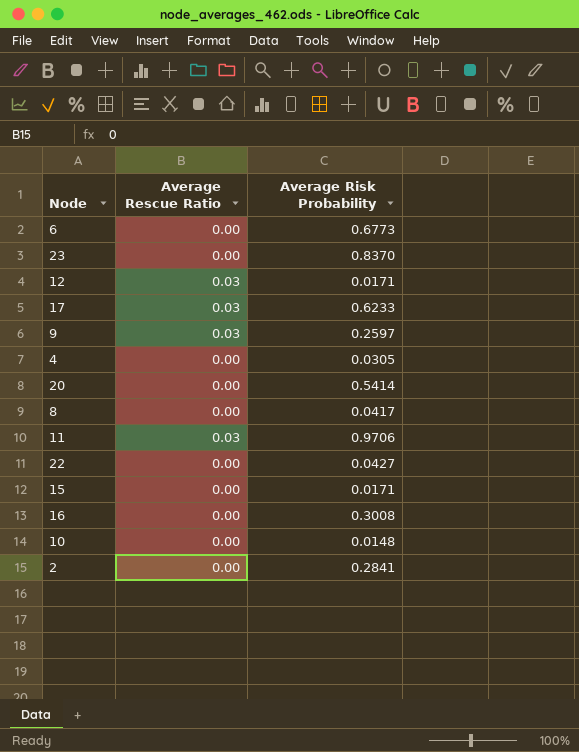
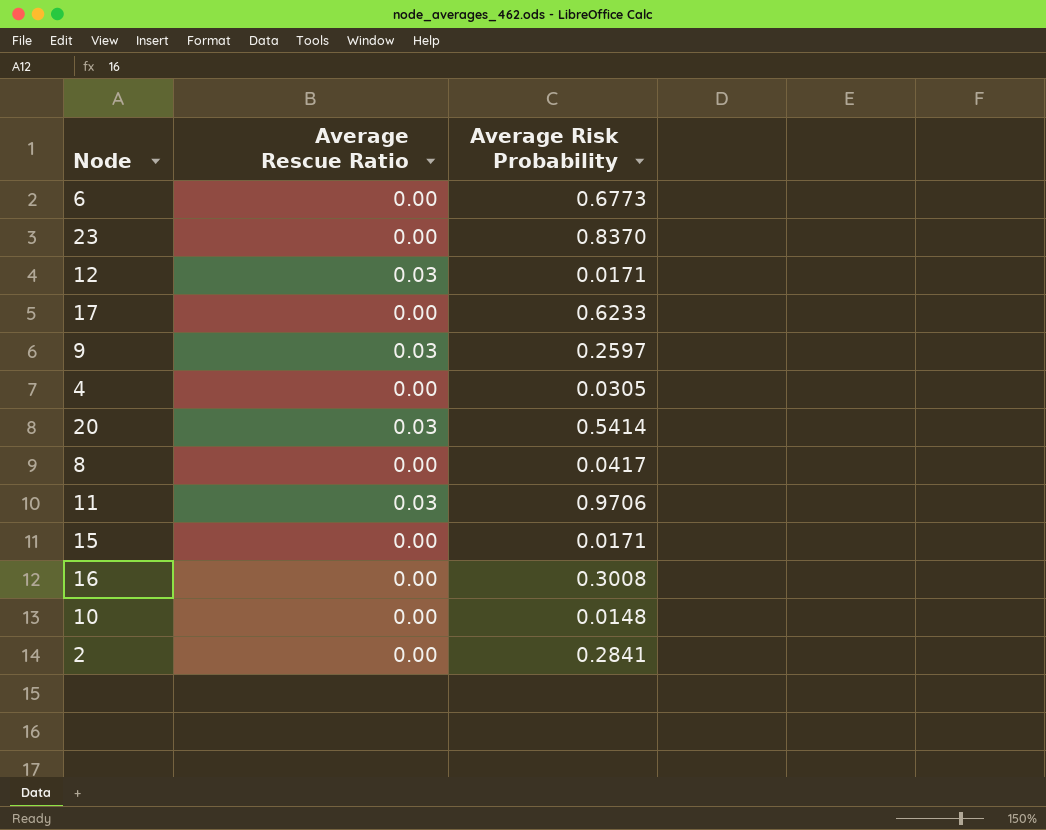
row 22: 0.00 | 0.0427 -> none
17 | Average Rescue Ratio: 0.03 -> 0.00
20 | Average Rescue Ratio: 0.00 -> 0.03

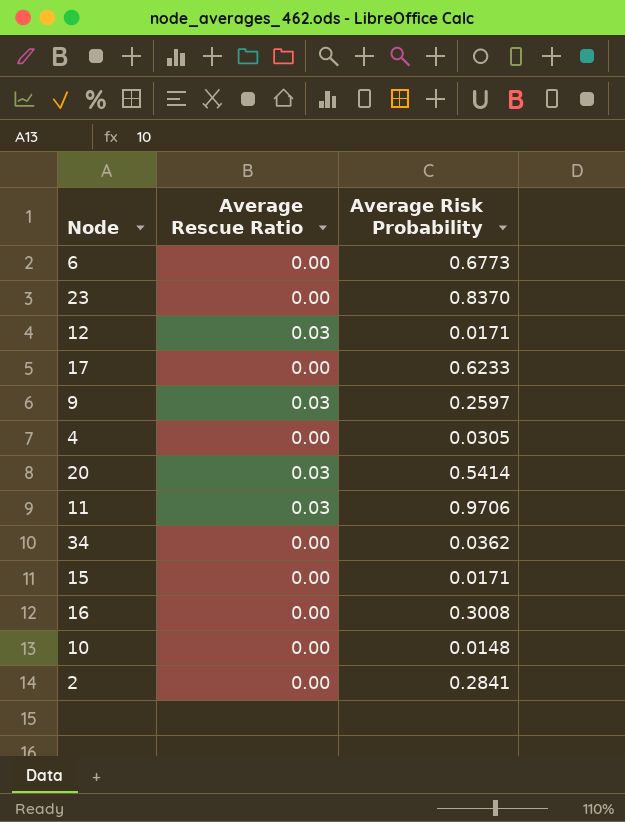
row 8: 0.00 | 0.0417 -> none
row 34: none -> 0.00 | 0.0362

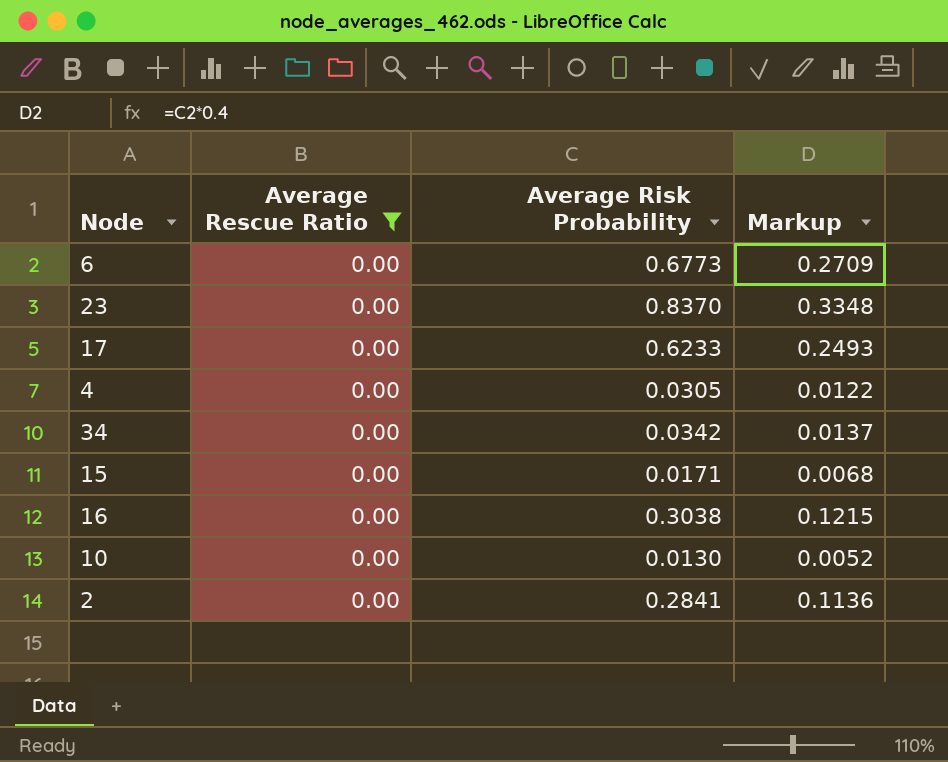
filter: none -> Average Rescue Ratio = 0.00
column Markup | formula: none -> [Average Risk Probability] * 0.4
34 | Average Risk Probability: 0.0362 -> 0.0342
16 | Average Risk Probability: 0.3008 -> 0.3038
10 | Average Risk Probability: 0.0148 -> 0.0130

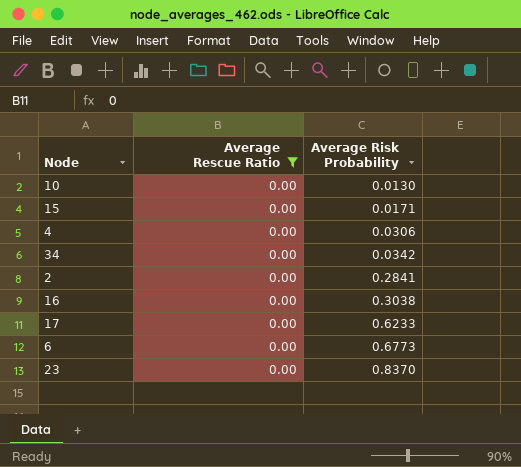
row order: none -> Average Risk Probability ascending
column Markup | formula: [Average Risk Probability] * 0.4 -> none
4 | Average Risk Probability: 0.0305 -> 0.0306

